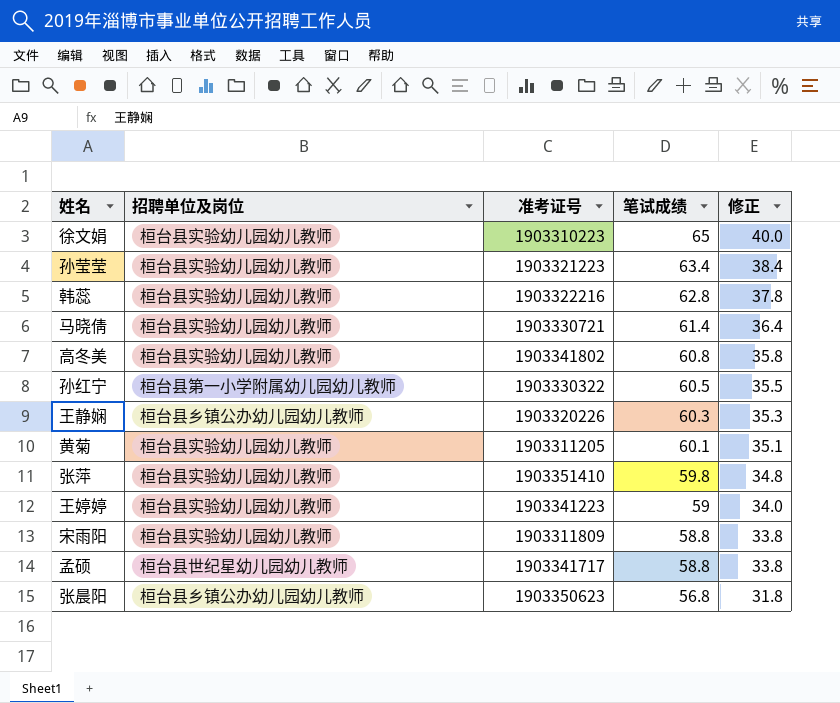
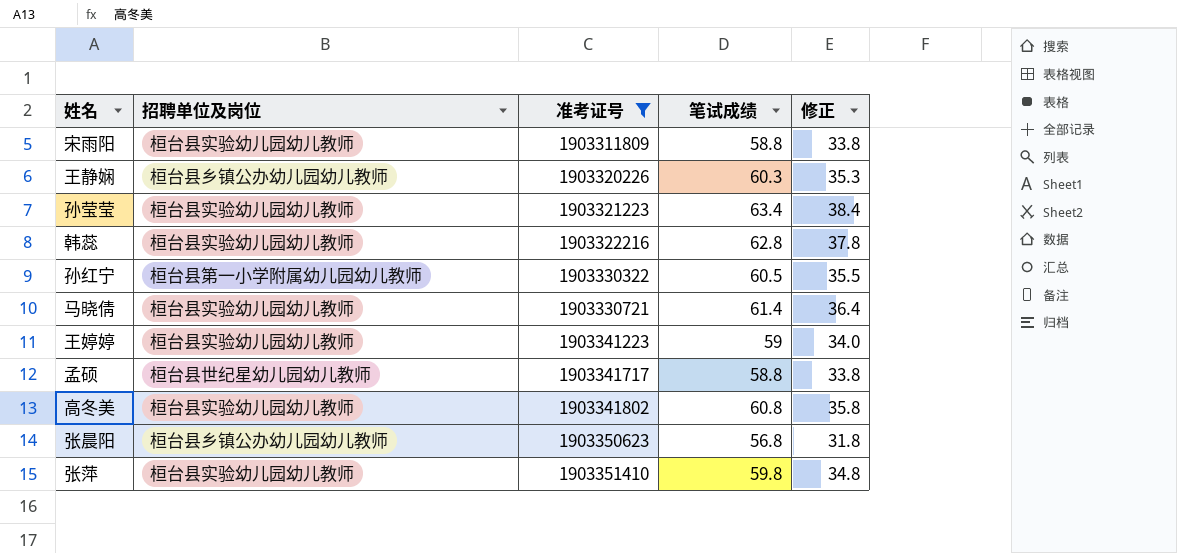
filter: none -> 准考证号 >= 1903311809
row order: 笔试成绩 descending -> 准考证号 ascending

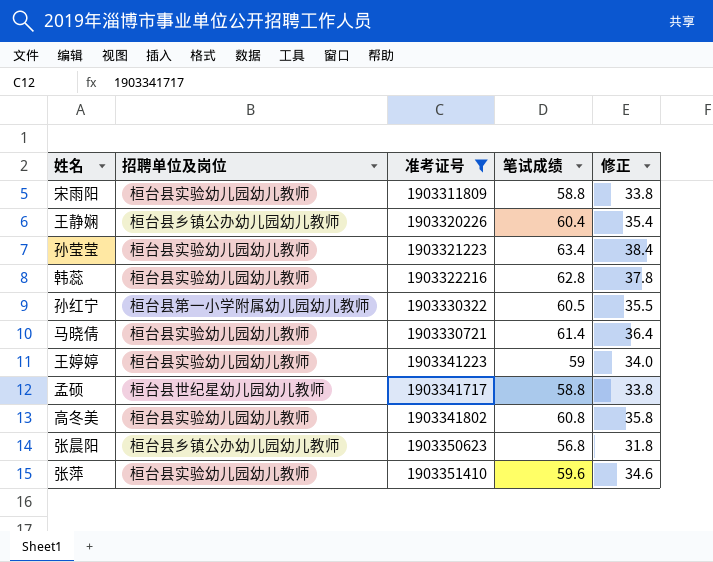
王静娴 | 笔试成绩: 60.3 -> 60.4
王静娴 | 修正: 35.3 -> 35.4
张萍 | 笔试成绩: 59.8 -> 59.6
张萍 | 修正: 34.8 -> 34.6

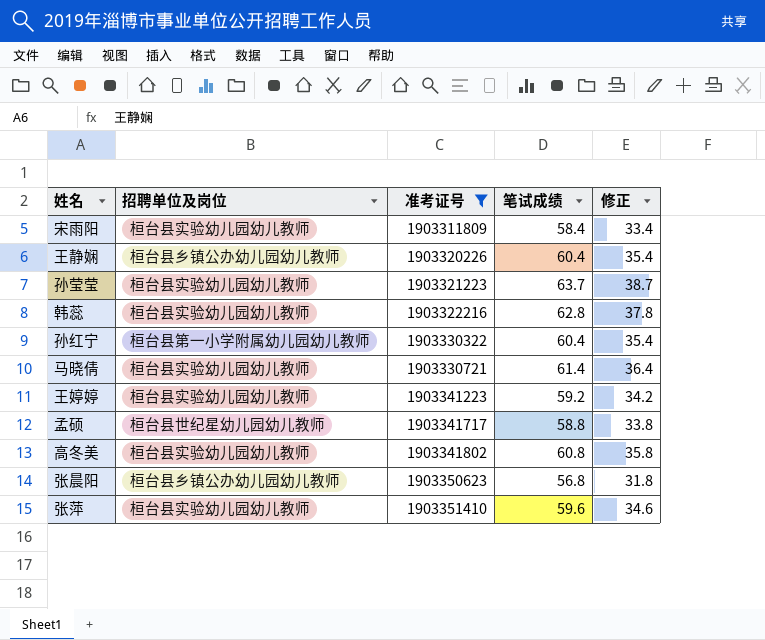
宋雨阳 | 笔试成绩: 58.8 -> 58.4
宋雨阳 | 修正: 33.8 -> 33.4
孙莹莹 | 笔试成绩: 63.4 -> 63.7
孙莹莹 | 修正: 38.4 -> 38.7
孙红宁 | 笔试成绩: 60.5 -> 60.4
孙红宁 | 修正: 35.5 -> 35.4
王婷婷 | 笔试成绩: 59 -> 59.2
王婷婷 | 修正: 34.0 -> 34.2

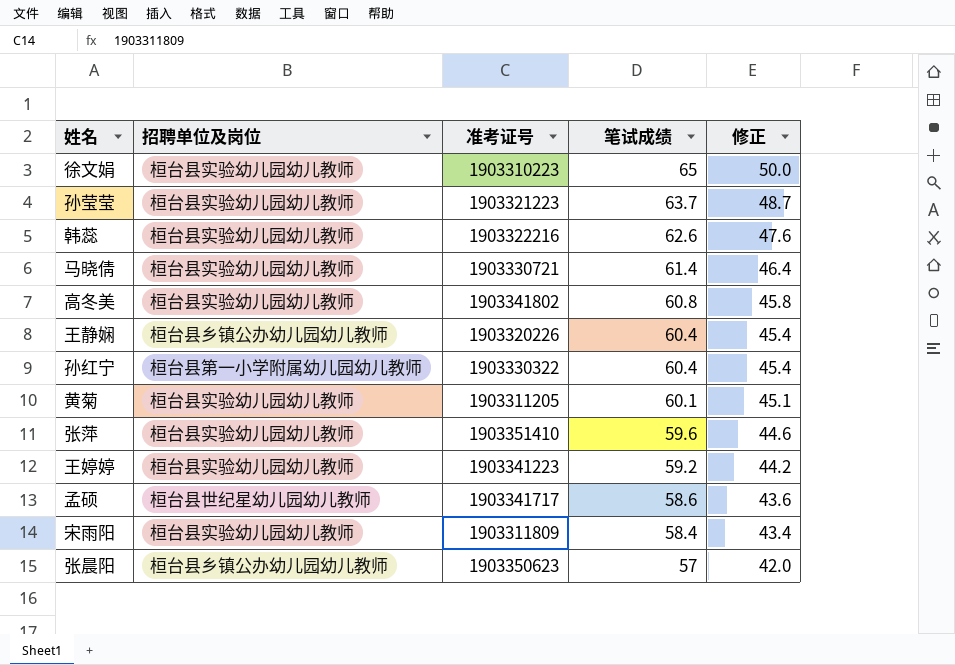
filter: 准考证号 >= 1903311809 -> none
row order: 准考证号 ascending -> 笔试成绩 descending
column 修正 | formula: [笔试成绩] - 25 -> [笔试成绩] - 15
韩蕊 | 笔试成绩: 62.8 -> 62.6
孟硕 | 笔试成绩: 58.8 -> 58.6
张晨阳 | 笔试成绩: 56.8 -> 57

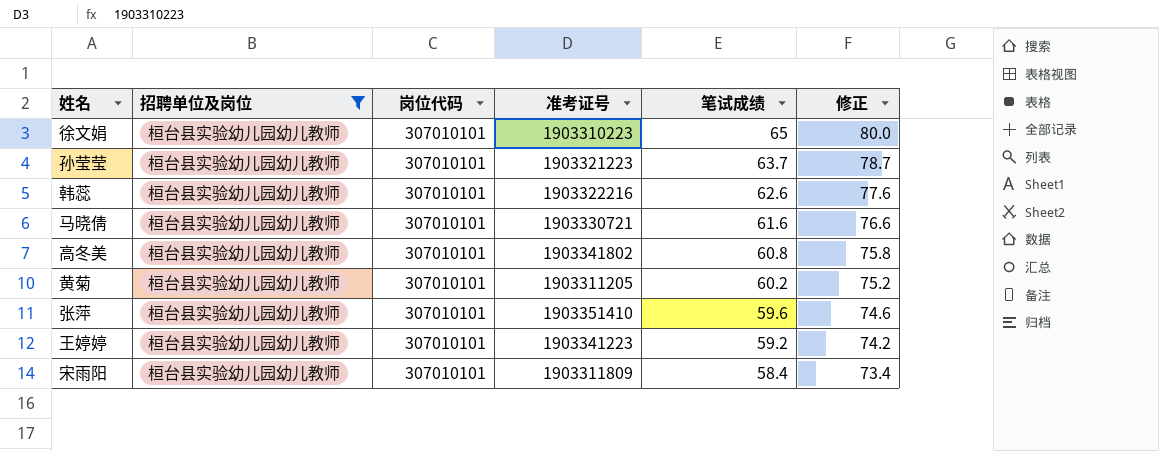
filter: none -> 招聘单位及岗位 = 桓台县实验幼儿园幼儿教师
column 岗位代码 | position: none -> 3
column 修正 | formula: [笔试成绩] - 15 -> [笔试成绩] + 15
马晓倩 | 笔试成绩: 61.4 -> 61.6
黄菊 | 笔试成绩: 60.1 -> 60.2

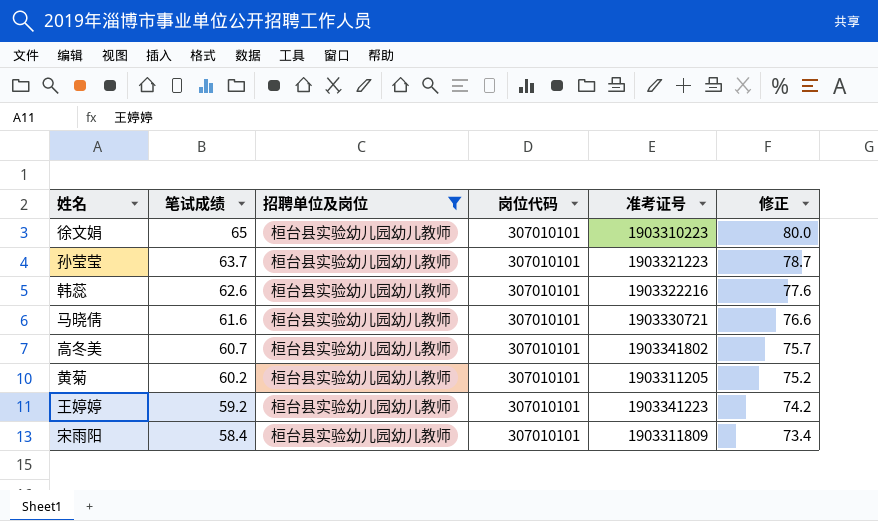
column 笔试成绩 | position: 5 -> 2
row 张萍: 桓台县实验幼儿园幼儿教师 | 307010101 | 1903351410 | 59.6 | 74.6 -> none
高冬美 | 笔试成绩: 60.8 -> 60.7
高冬美 | 修正: 75.8 -> 75.7

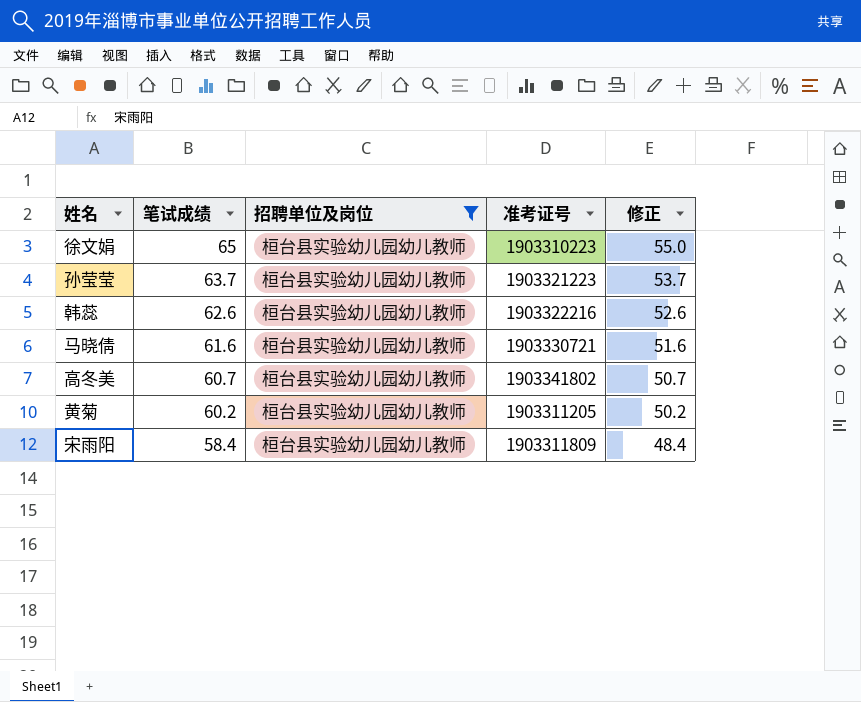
column 岗位代码 | position: 4 -> none
column 修正 | formula: [笔试成绩] + 15 -> [笔试成绩] - 10
row 王婷婷: 59.2 | 桓台县实验幼儿园幼儿教师 | 307010101 | 1903341223 | 74.2 -> none

